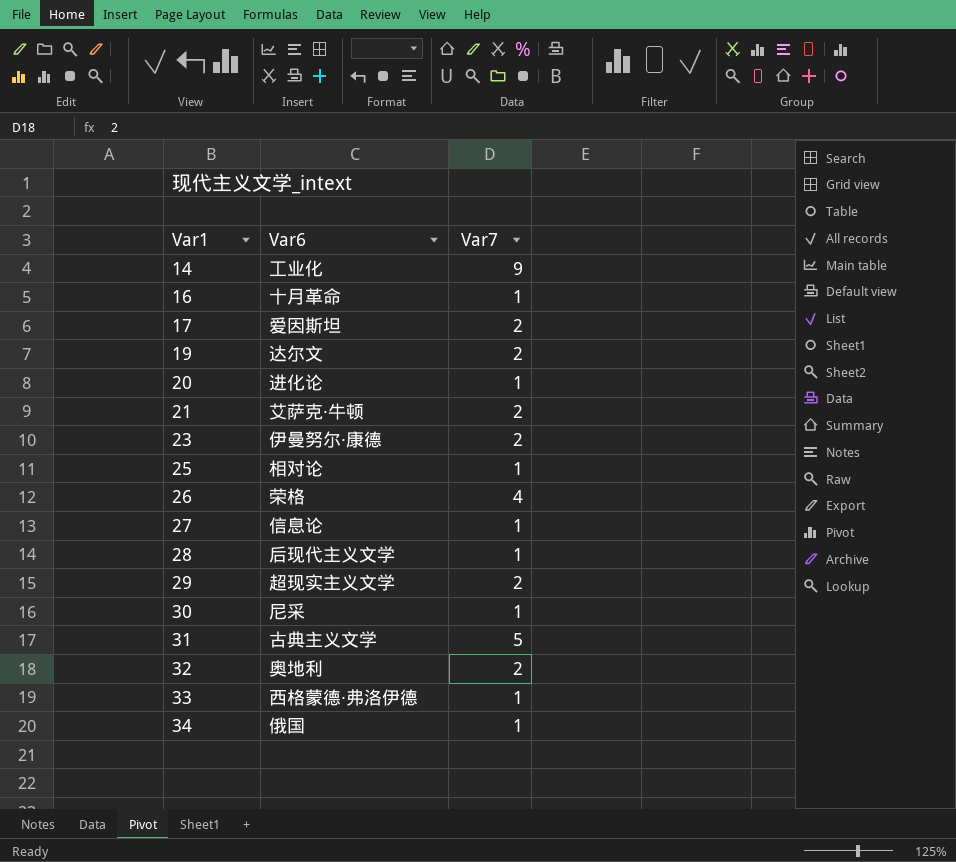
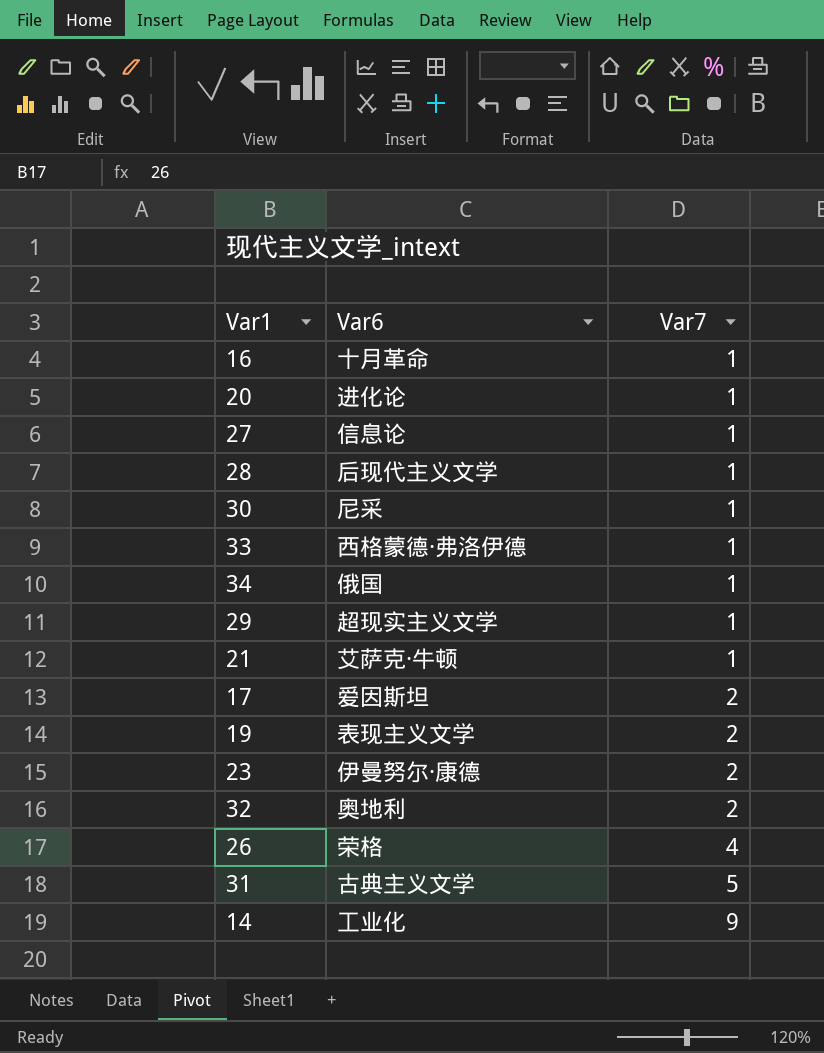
row order: Var1 ascending -> Var7 ascending
row 25: 相对论 | 1 -> none
29 | Var7: 2 -> 1
21 | Var7: 2 -> 1
19 | Var6: 达尔文 -> 表现主义文学

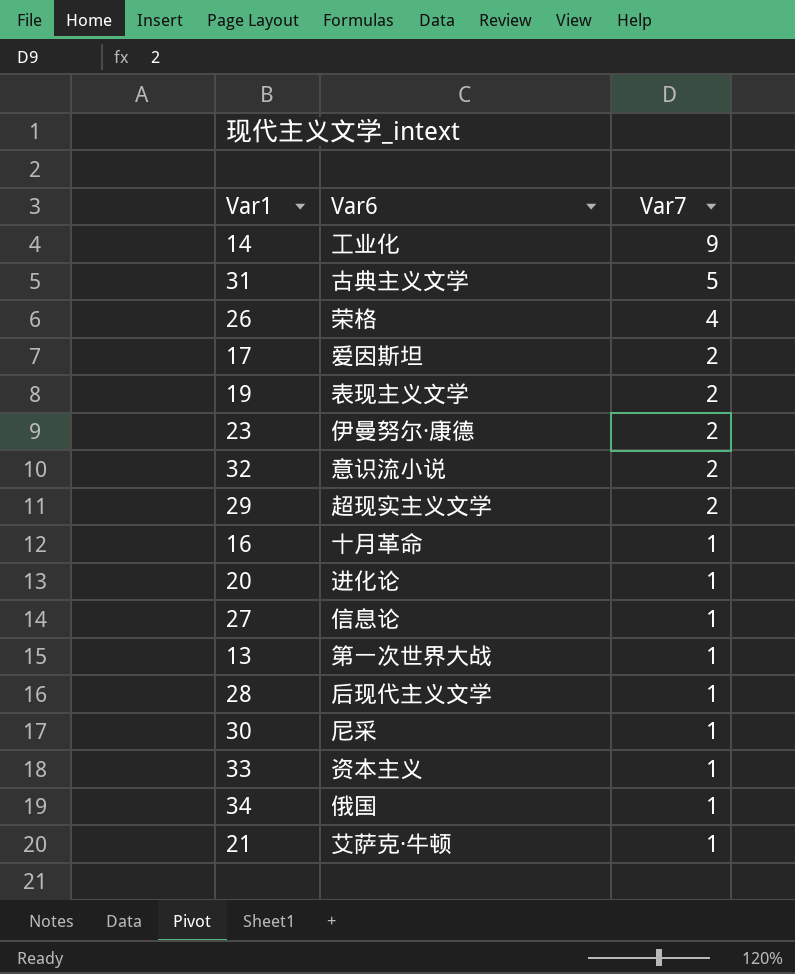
row order: Var7 ascending -> Var7 descending
32 | Var6: 奥地利 -> 意识流小说
29 | Var7: 1 -> 2
row 13: none -> 第一次世界大战 | 1
33 | Var6: 西格蒙德·弗洛伊德 -> 资本主义

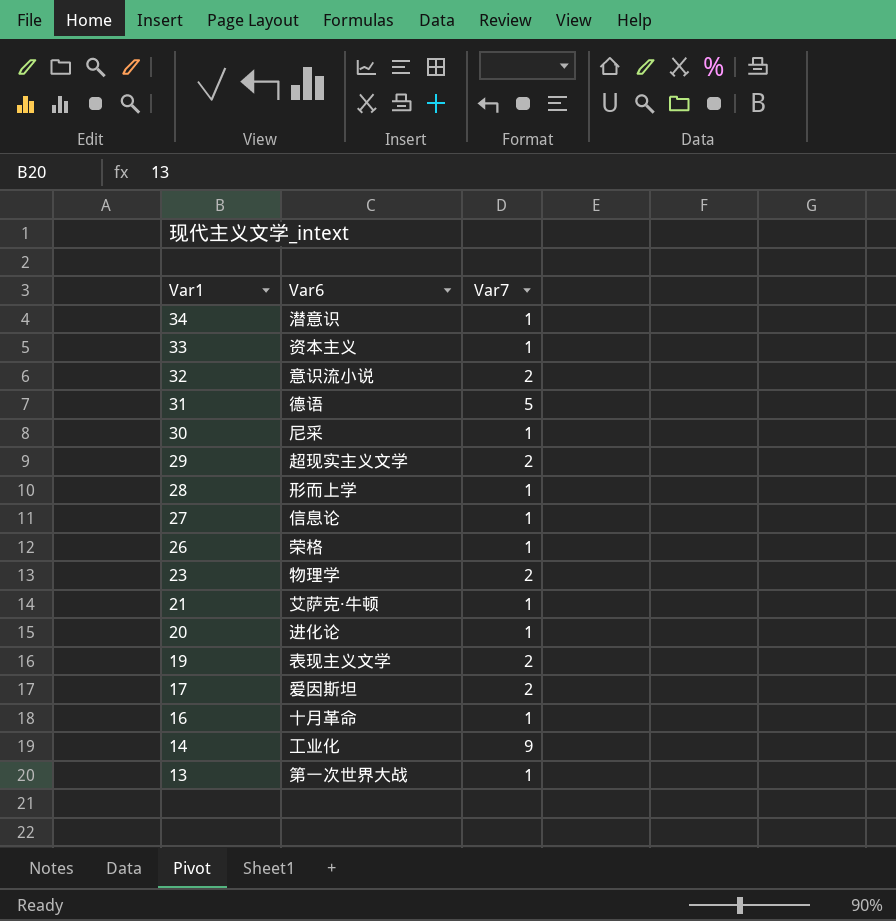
row order: Var7 descending -> Var1 descending
34 | Var6: 俄国 -> 潜意识
31 | Var6: 古典主义文学 -> 德语
28 | Var6: 后现代主义文学 -> 形而上学
26 | Var7: 4 -> 1
23 | Var6: 伊曼努尔·康德 -> 物理学

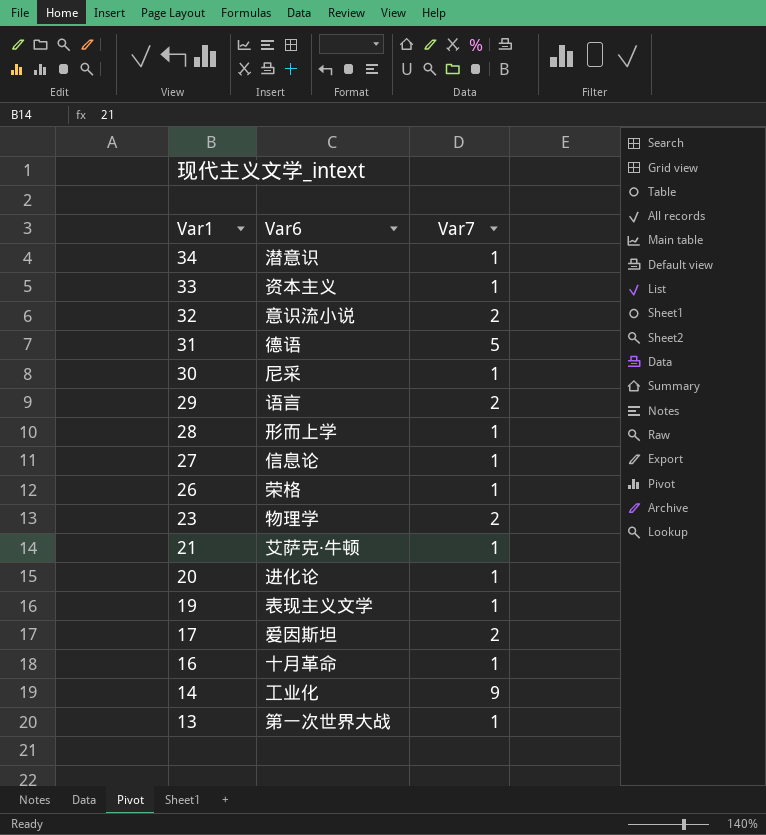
29 | Var6: 超现实主义文学 -> 语言
19 | Var7: 2 -> 1

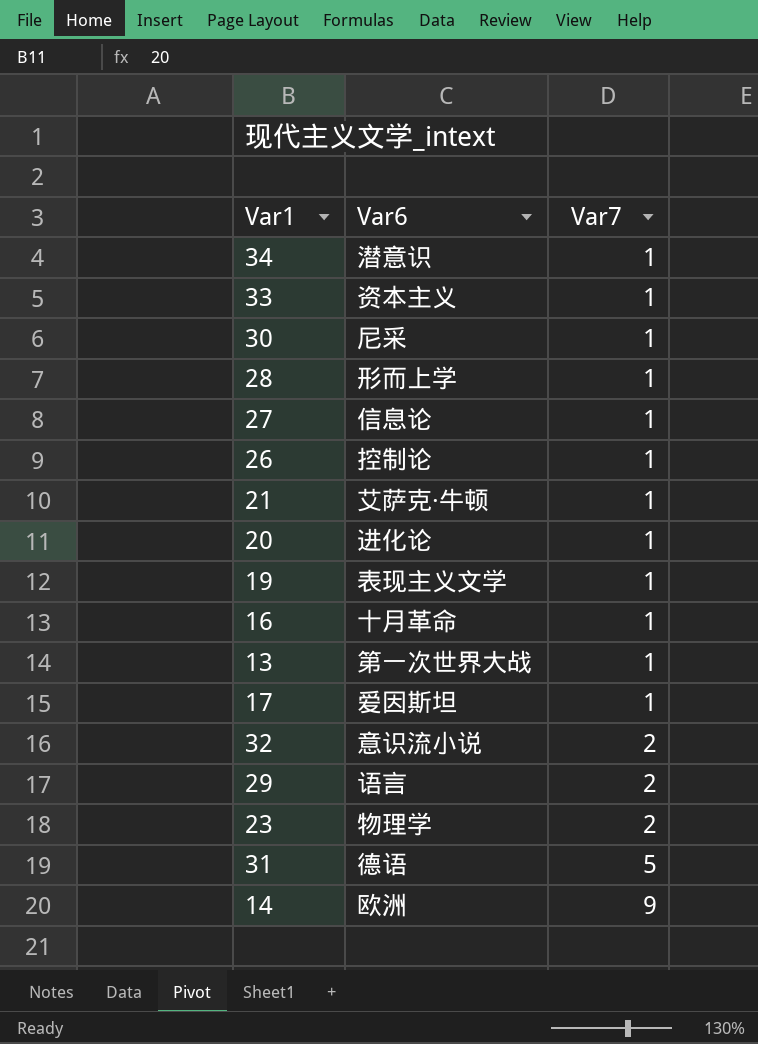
row order: Var1 descending -> Var7 ascending
26 | Var6: 荣格 -> 控制论
17 | Var7: 2 -> 1
14 | Var6: 工业化 -> 欧洲

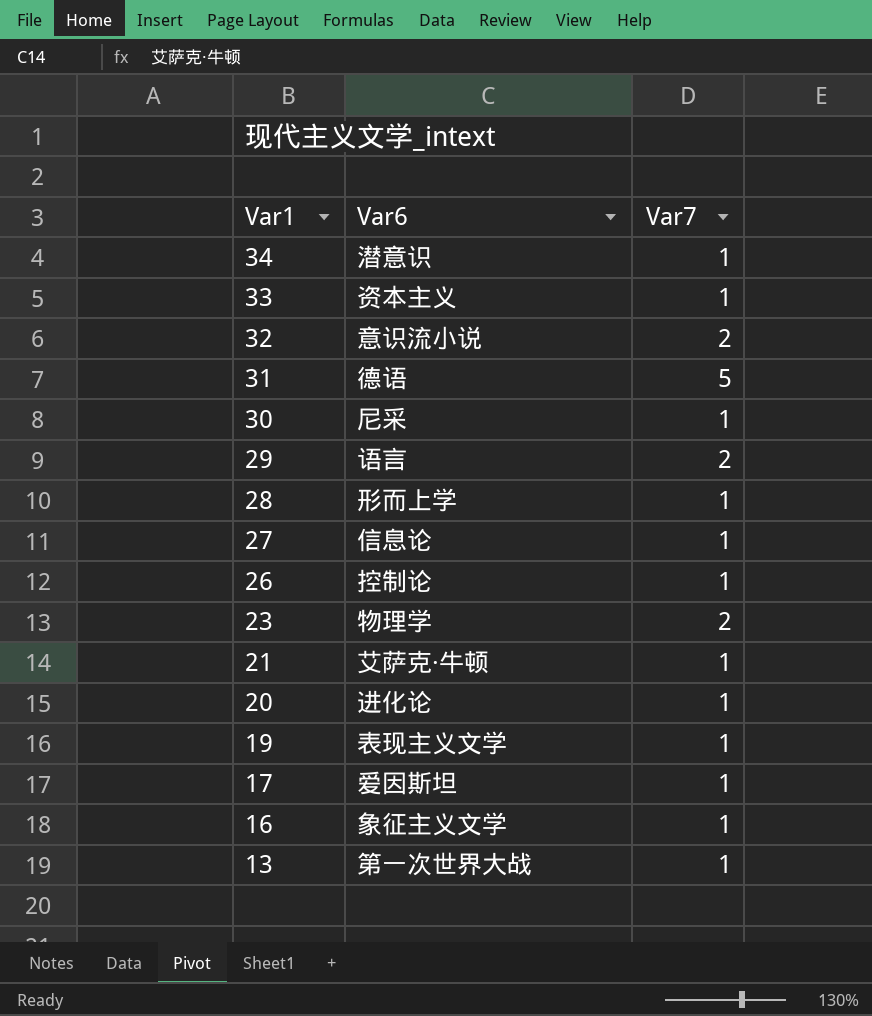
row order: Var7 ascending -> Var1 descending
row 14: 欧洲 | 9 -> none
16 | Var6: 十月革命 -> 象征主义文学

